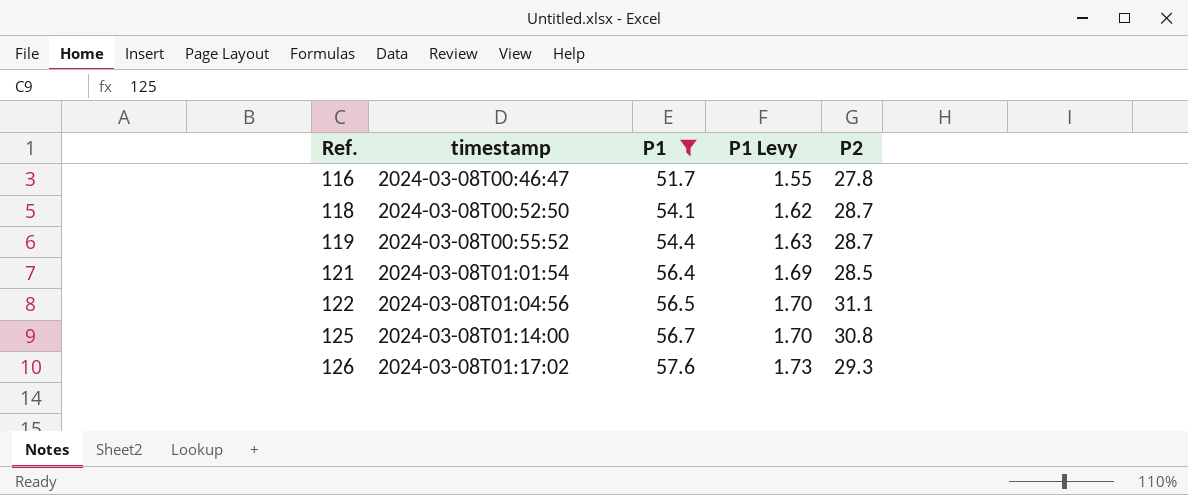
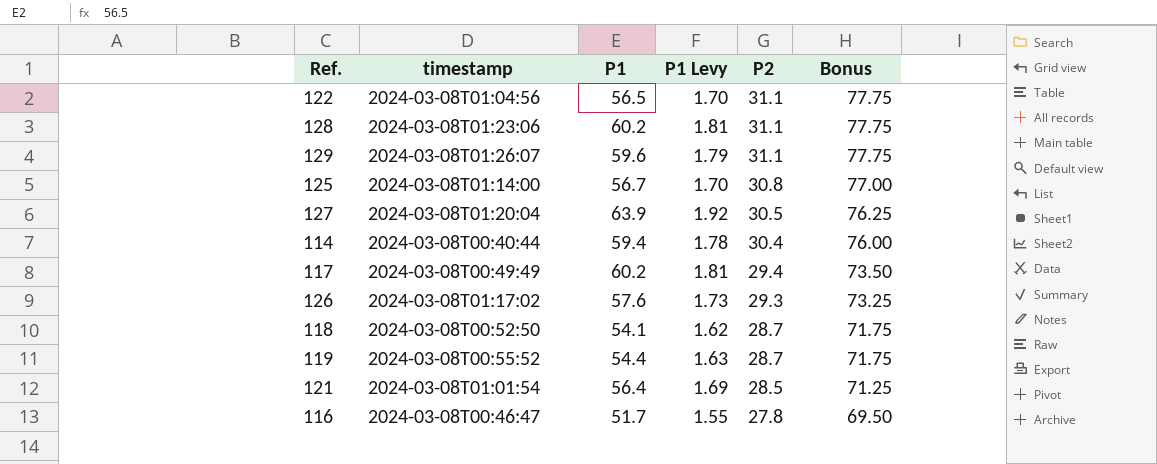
filter: P1 <= 57.6 -> none
row order: Ref. ascending -> P2 descending
column Bonus | formula: none -> [P2] * 2.5

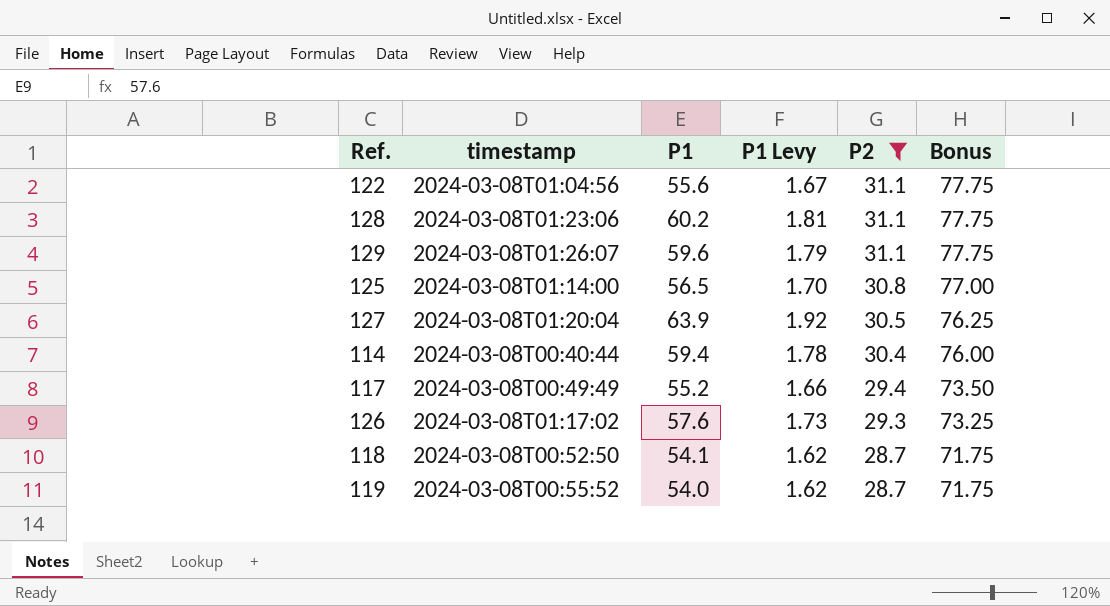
filter: none -> P2 >= 28.7
122 | P1: 56.5 -> 55.6
122 | P1 Levy: 1.70 -> 1.67
125 | P1: 56.7 -> 56.5
117 | P1: 60.2 -> 55.2
117 | P1 Levy: 1.81 -> 1.66
119 | P1: 54.4 -> 54.0
119 | P1 Levy: 1.63 -> 1.62

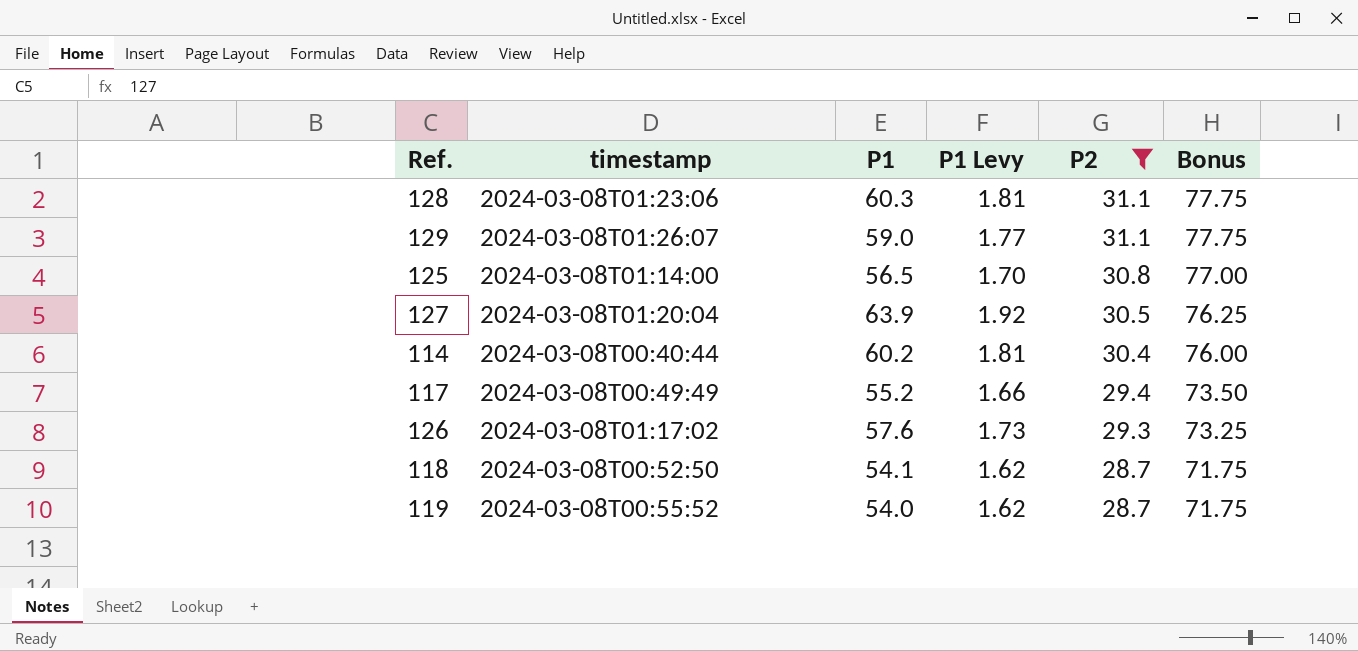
row 122: 2024-03-08T01:04:56 | 55.6 | 1.67 | 31.1 | 77.75 -> none
128 | P1: 60.2 -> 60.3
129 | P1: 59.6 -> 59.0
129 | P1 Levy: 1.79 -> 1.77
114 | P1: 59.4 -> 60.2
114 | P1 Levy: 1.78 -> 1.81

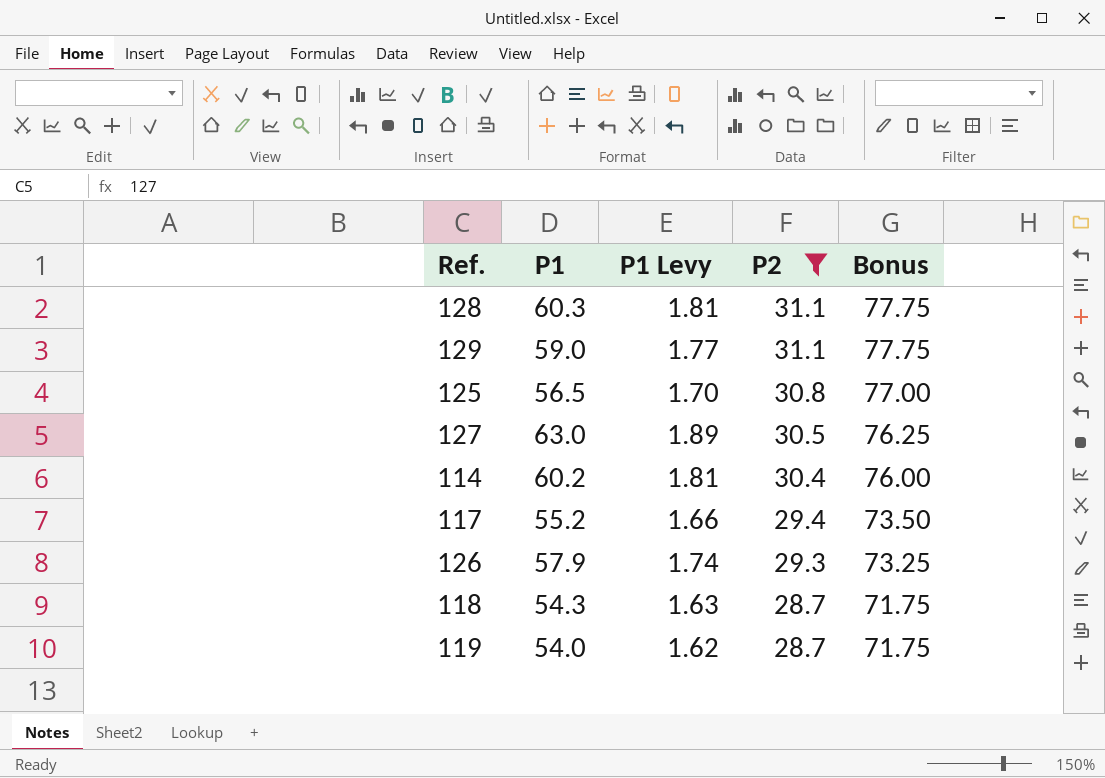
column timestamp | position: 2 -> none
127 | P1: 63.9 -> 63.0
127 | P1 Levy: 1.92 -> 1.89
126 | P1: 57.6 -> 57.9
126 | P1 Levy: 1.73 -> 1.74
118 | P1: 54.1 -> 54.3
118 | P1 Levy: 1.62 -> 1.63

